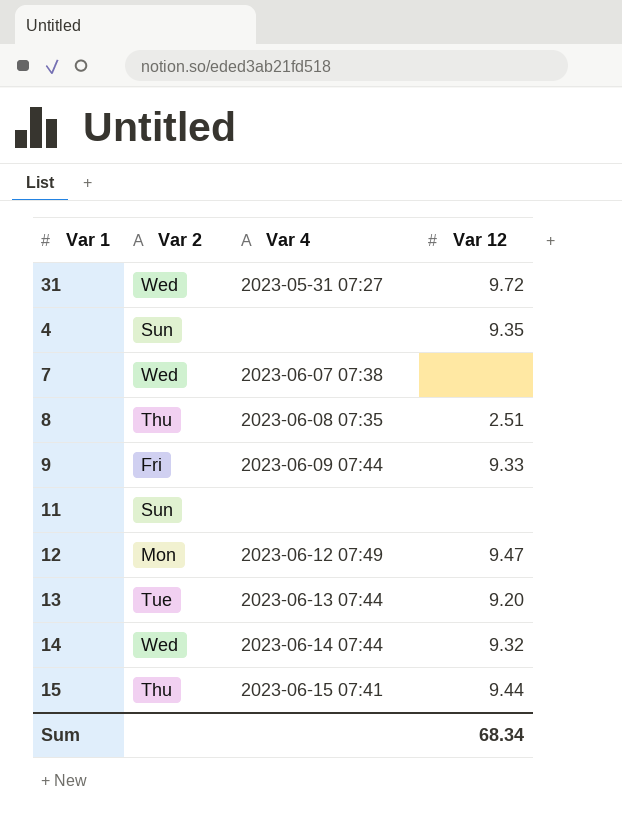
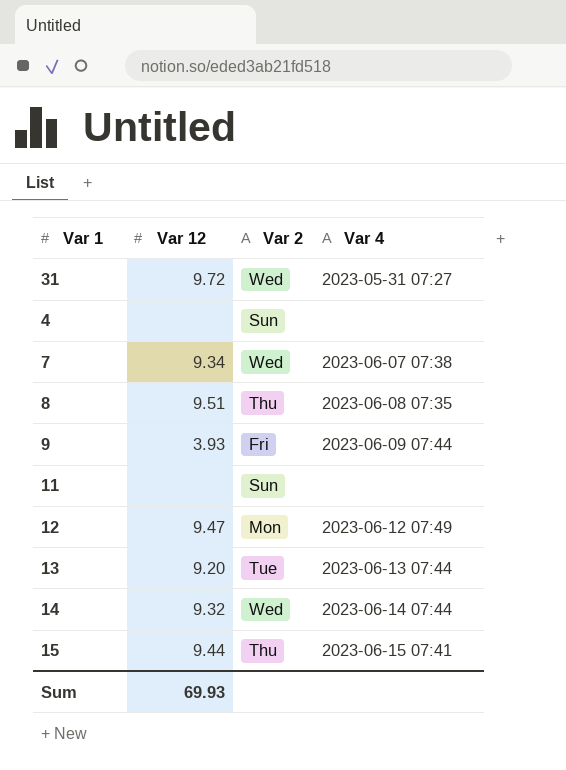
column Var 12 | position: 4 -> 2
4 | Var 12: 9.35 -> none
7 | Var 12: none -> 9.34
8 | Var 12: 2.51 -> 9.51
9 | Var 12: 9.33 -> 3.93
Sum | Var 12: 68.34 -> 69.93

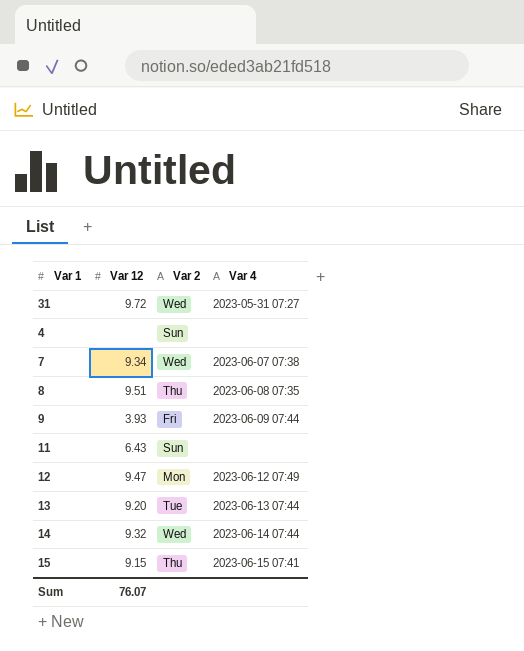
11 | Var 12: none -> 6.43
15 | Var 12: 9.44 -> 9.15
Sum | Var 12: 69.93 -> 76.07

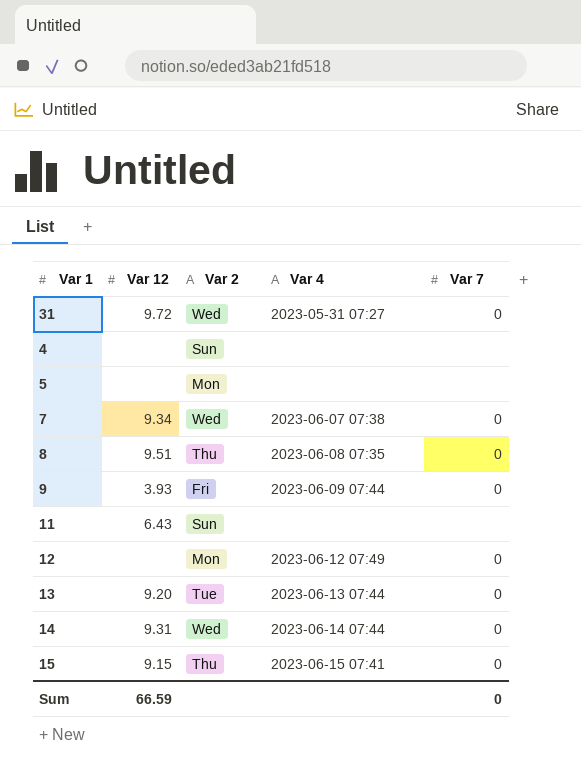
column Var 7 | position: none -> 5
row 5: none -> none | Mon | none | none
12 | Var 12: 9.47 -> none
14 | Var 12: 9.32 -> 9.31
Sum | Var 12: 76.07 -> 66.59

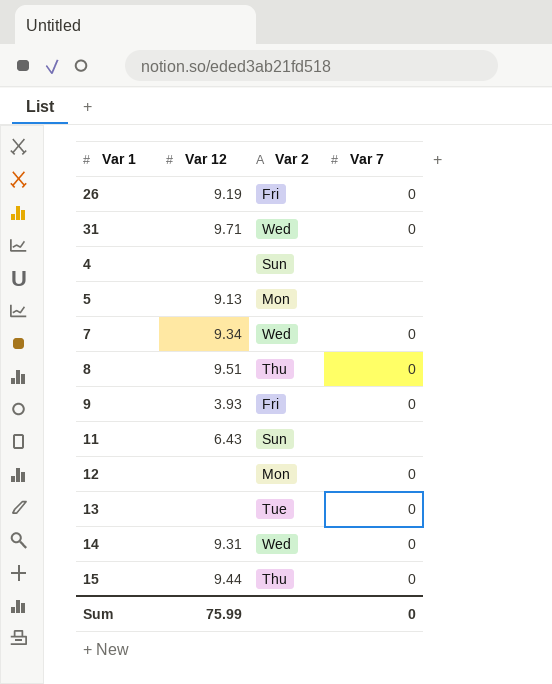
column Var 4 | position: 4 -> none
row 26: none -> 9.19 | Fri | 0
31 | Var 12: 9.72 -> 9.71
5 | Var 12: none -> 9.13
13 | Var 12: 9.20 -> none
15 | Var 12: 9.15 -> 9.44
Sum | Var 12: 66.59 -> 75.99

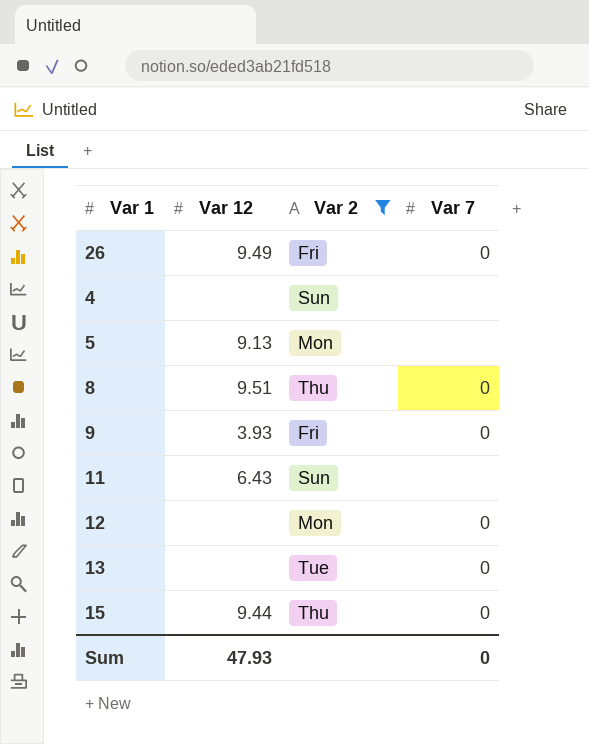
filter: none -> Var 2 != Wed
26 | Var 12: 9.19 -> 9.49
Sum | Var 12: 75.99 -> 47.93

